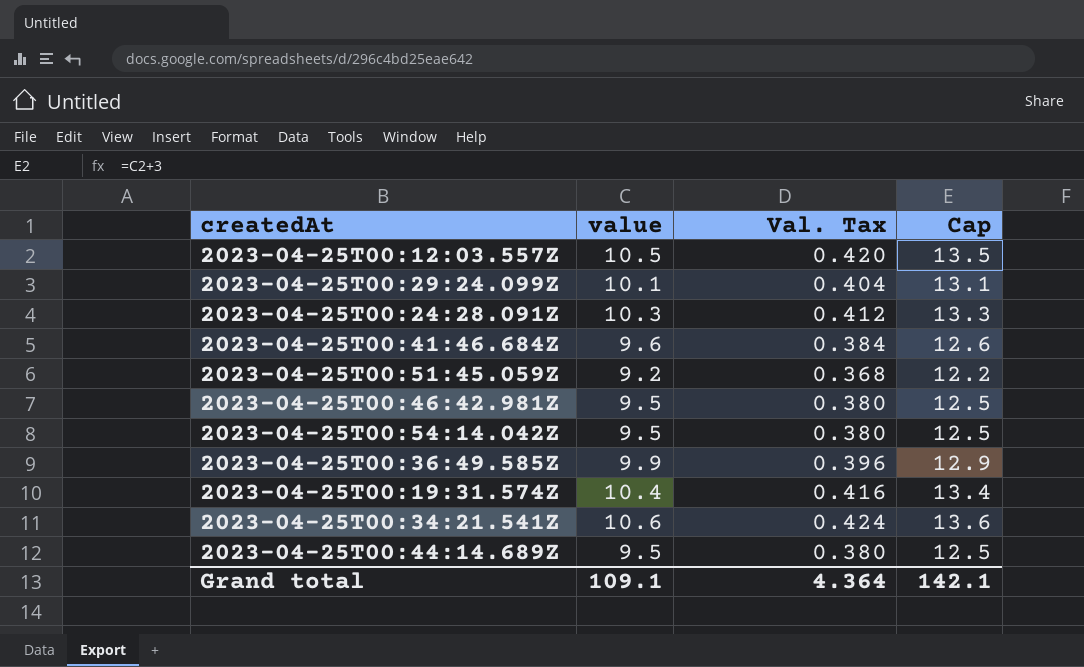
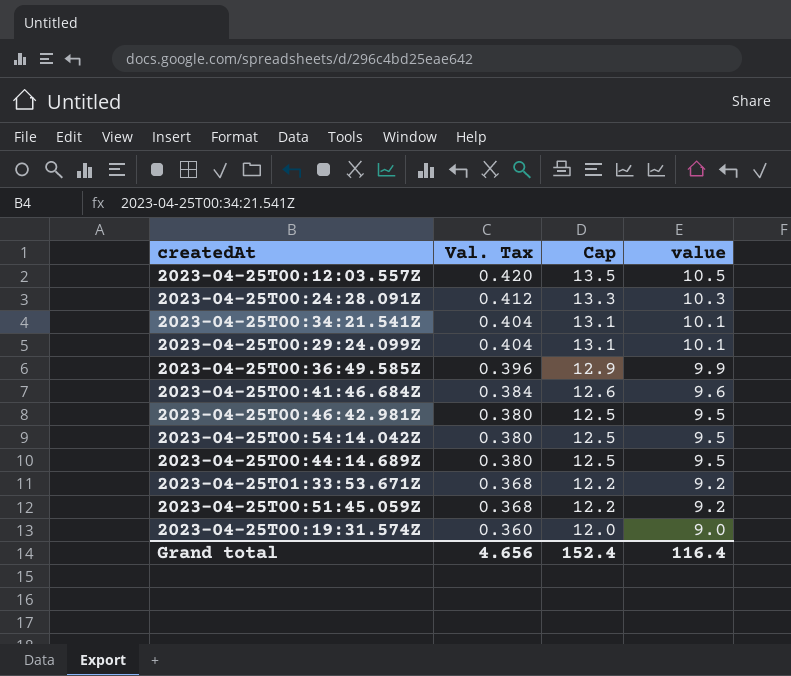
row order: none -> Val. Tax descending
column value | position: 2 -> 4
2023-04-25T00:34:21.541Z | Val. Tax: 0.424 -> 0.404
2023-04-25T00:34:21.541Z | Cap: 13.6 -> 13.1
2023-04-25T00:34:21.541Z | value: 10.6 -> 10.1
row 2023-04-25T01:33:53.671Z: none -> 0.368 | 12.2 | 9.2
2023-04-25T00:19:31.574Z | Val. Tax: 0.416 -> 0.360
2023-04-25T00:19:31.574Z | Cap: 13.4 -> 12.0
2023-04-25T00:19:31.574Z | value: 10.4 -> 9.0
Grand total | Val. Tax: 4.364 -> 4.656
Grand total | Cap: 142.1 -> 152.4
Grand total | value: 109.1 -> 116.4

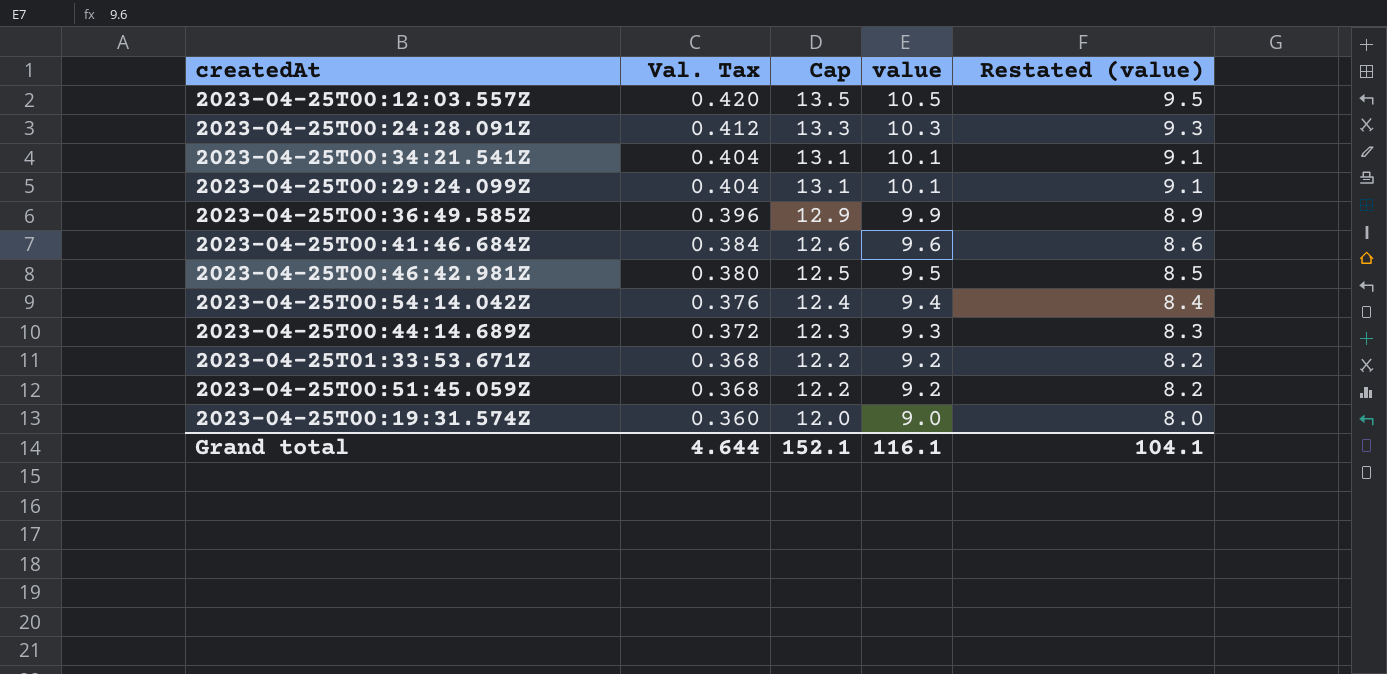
column Restated (value) | formula: none -> [value] - 1
2023-04-25T00:54:14.042Z | Val. Tax: 0.380 -> 0.376
2023-04-25T00:54:14.042Z | Cap: 12.5 -> 12.4
2023-04-25T00:54:14.042Z | value: 9.5 -> 9.4
2023-04-25T00:44:14.689Z | Val. Tax: 0.380 -> 0.372
2023-04-25T00:44:14.689Z | Cap: 12.5 -> 12.3
2023-04-25T00:44:14.689Z | value: 9.5 -> 9.3
Grand total | Val. Tax: 4.656 -> 4.644
Grand total | Cap: 152.4 -> 152.1
Grand total | value: 116.4 -> 116.1

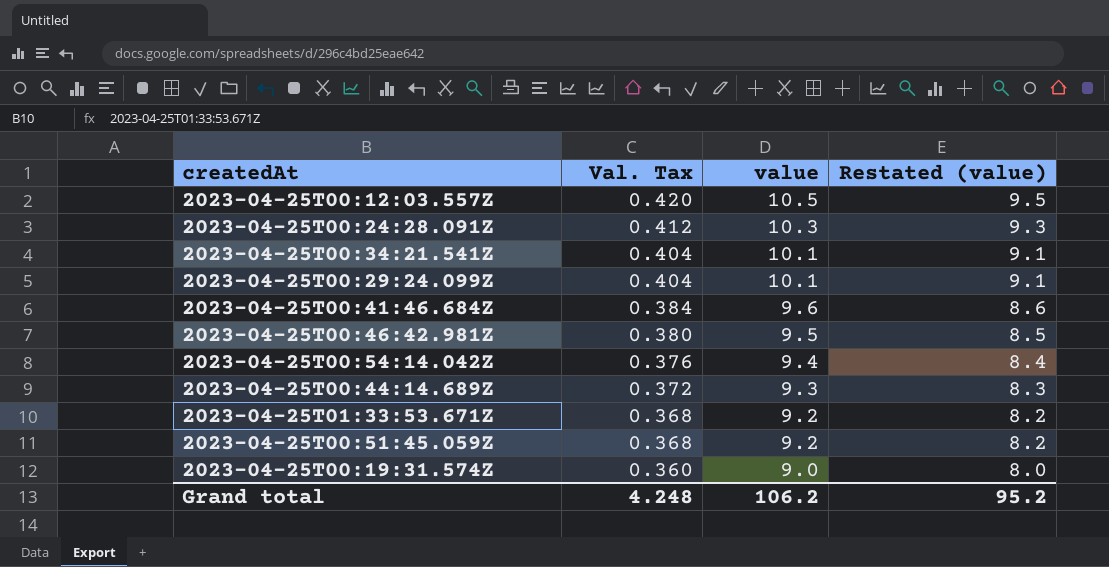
column Cap | formula: [value] + 3 -> none
row 2023-04-25T00:36:49.585Z: 0.396 | 12.9 | 9.9 | 8.9 -> none
Grand total | Val. Tax: 4.644 -> 4.248
Grand total | value: 116.1 -> 106.2
Grand total | Restated (value): 104.1 -> 95.2

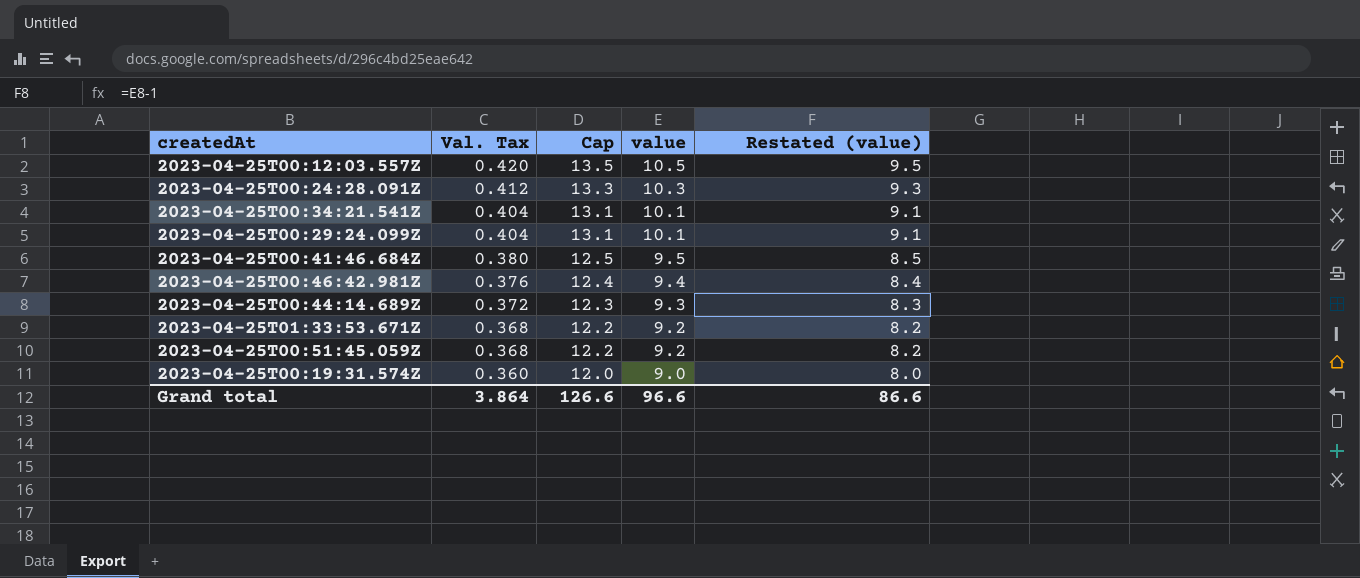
column Cap | formula: none -> [value] + 3
row 2023-04-25T00:54:14.042Z: 0.376 | 9.4 | 8.4 -> none
2023-04-25T00:41:46.684Z | Val. Tax: 0.384 -> 0.380
2023-04-25T00:41:46.684Z | value: 9.6 -> 9.5
2023-04-25T00:41:46.684Z | Restated (value): 8.6 -> 8.5
2023-04-25T00:46:42.981Z | Val. Tax: 0.380 -> 0.376
2023-04-25T00:46:42.981Z | value: 9.5 -> 9.4
2023-04-25T00:46:42.981Z | Restated (value): 8.5 -> 8.4
Grand total | Val. Tax: 4.248 -> 3.864
Grand total | value: 106.2 -> 96.6
Grand total | Restated (value): 95.2 -> 86.6

